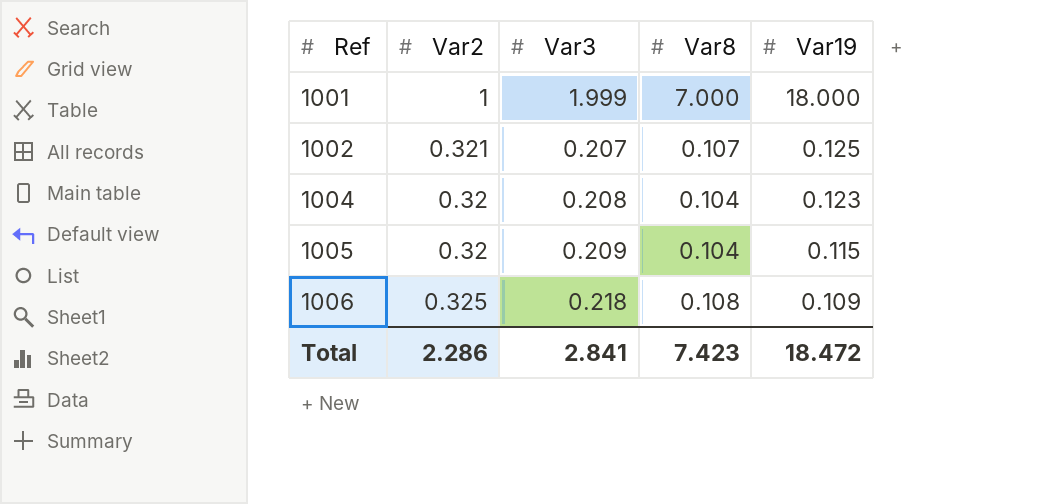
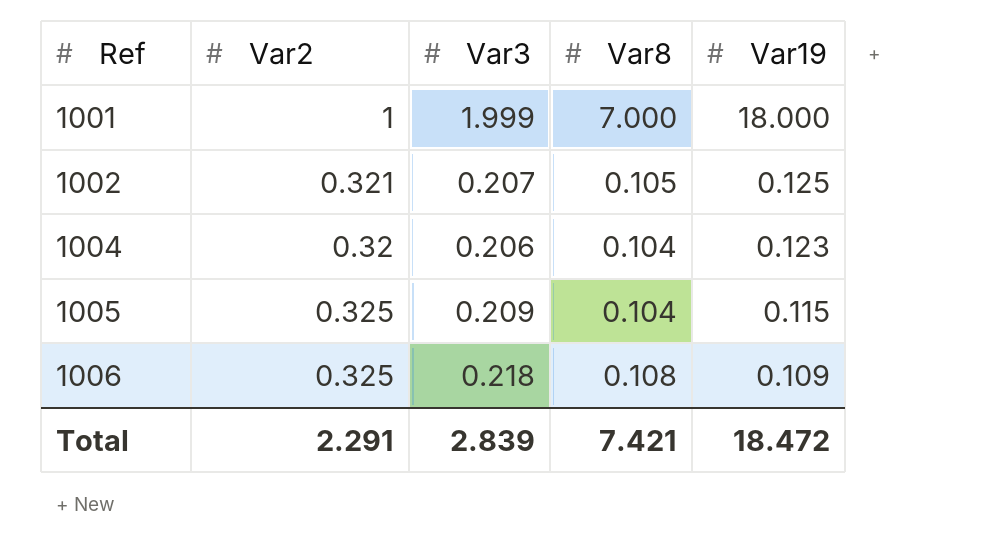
1002 | Var8: 0.107 -> 0.105
1004 | Var3: 0.208 -> 0.206
1005 | Var2: 0.32 -> 0.325
Total | Var2: 2.286 -> 2.291
Total | Var3: 2.841 -> 2.839
Total | Var8: 7.423 -> 7.421

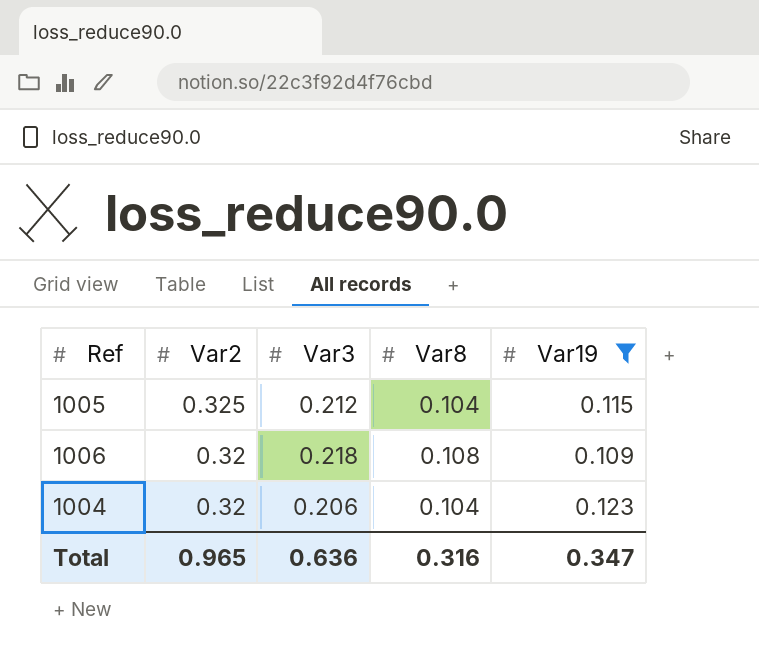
filter: none -> Var19 <= 0.123
row order: Ref ascending -> Var2 descending
1005 | Var3: 0.209 -> 0.212
1006 | Var2: 0.325 -> 0.32
Total | Var2: 2.291 -> 0.965
Total | Var3: 2.839 -> 0.636
Total | Var8: 7.421 -> 0.316
Total | Var19: 18.472 -> 0.347

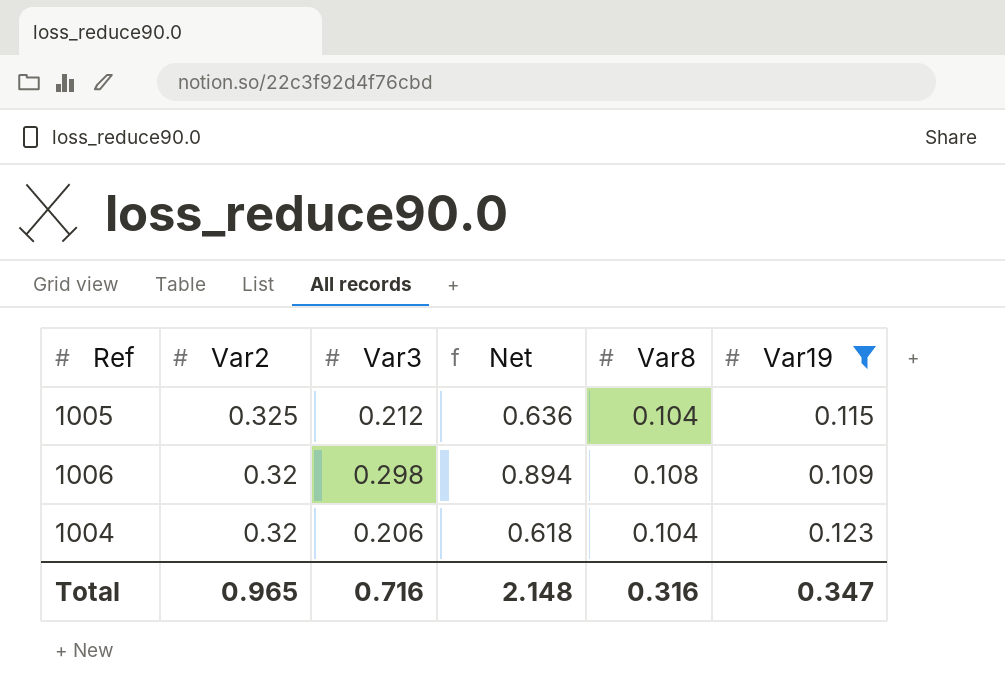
column Net | formula: none -> [Var3] * 3
1006 | Var3: 0.218 -> 0.298
Total | Var3: 0.636 -> 0.716

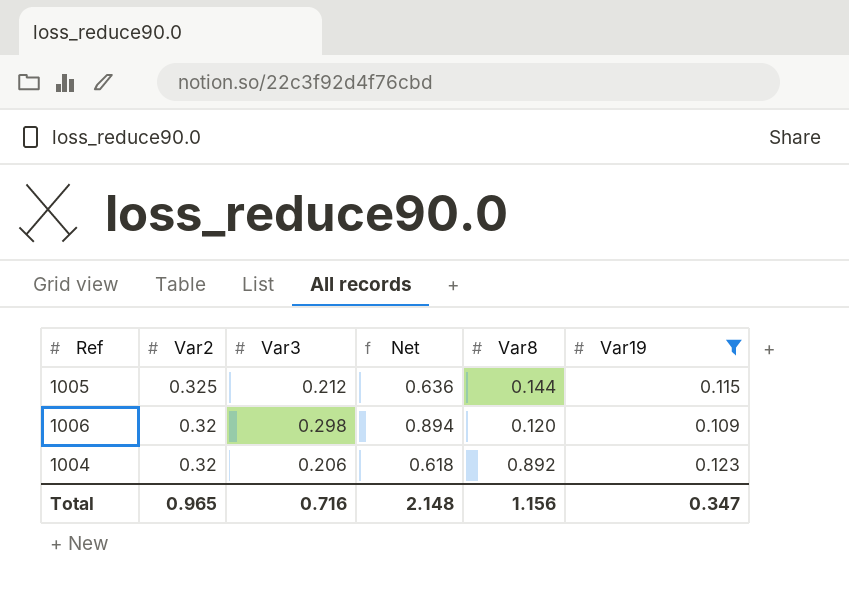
1005 | Var8: 0.104 -> 0.144
1006 | Var8: 0.108 -> 0.120
1004 | Var8: 0.104 -> 0.892
Total | Var8: 0.316 -> 1.156

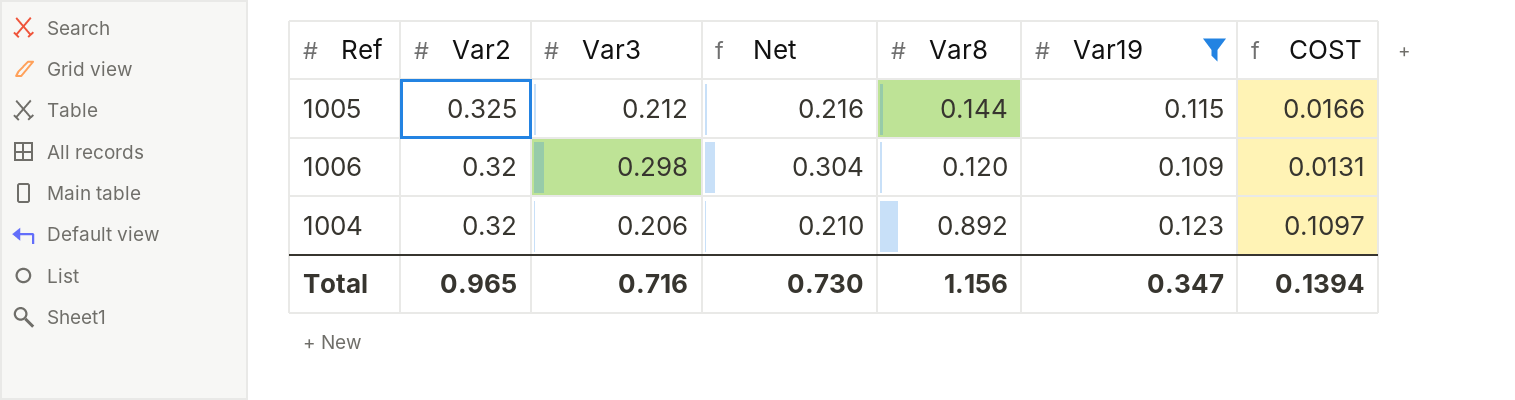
column Net | formula: [Var3] * 3 -> [Var3] * 1.02
column COST | formula: none -> [Var8] * [Var19]
Total | Net: 2.148 -> 0.730

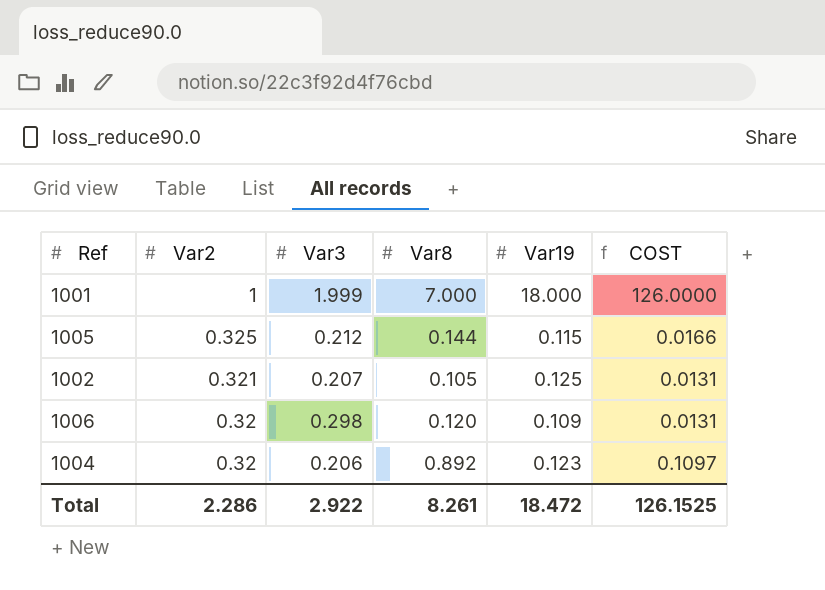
filter: Var19 <= 0.123 -> none
column Net | formula: [Var3] * 1.02 -> none
Total | Var2: 0.965 -> 2.286
Total | Var3: 0.716 -> 2.922
Total | Var8: 1.156 -> 8.261
Total | Var19: 0.347 -> 18.472
Total | COST: 0.1394 -> 126.1525

